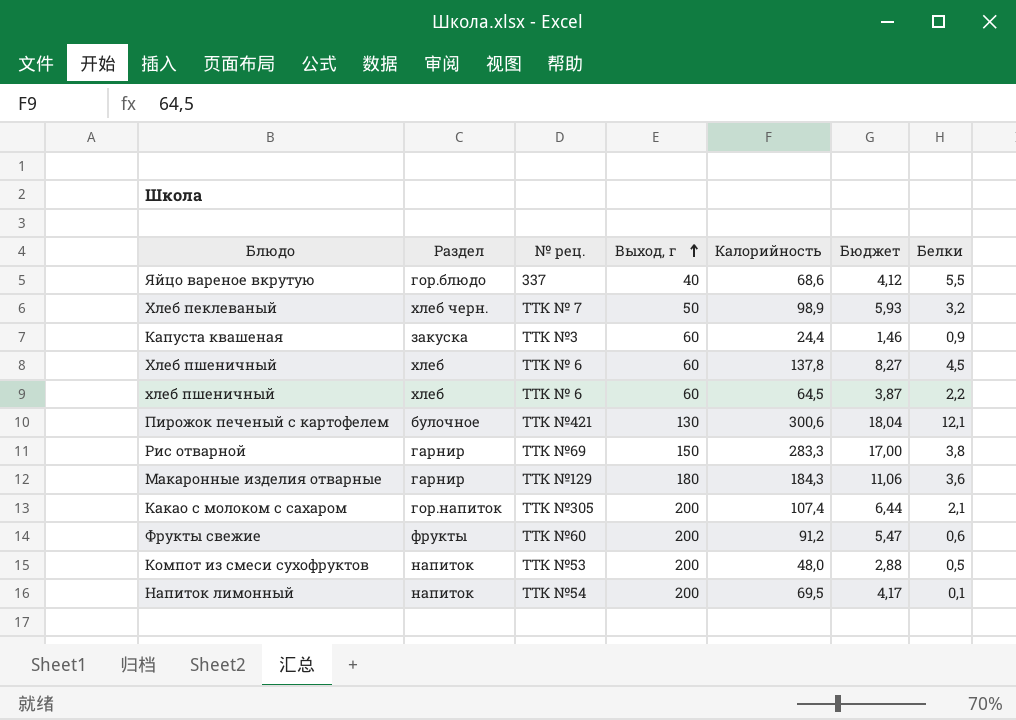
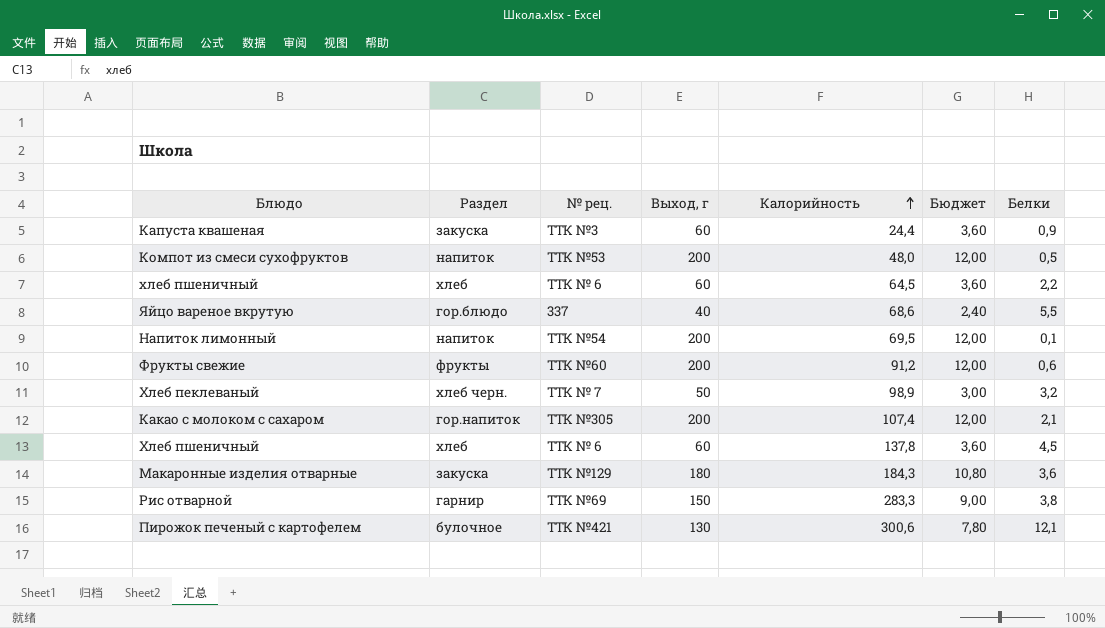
row order: Выход, г ascending -> Калорийность ascending
column Бюджет | formula: [Калорийность] * 0,06 -> [Выход, г] * 0,06
Макаронные изделия отварные | Раздел: гарнир -> закуска

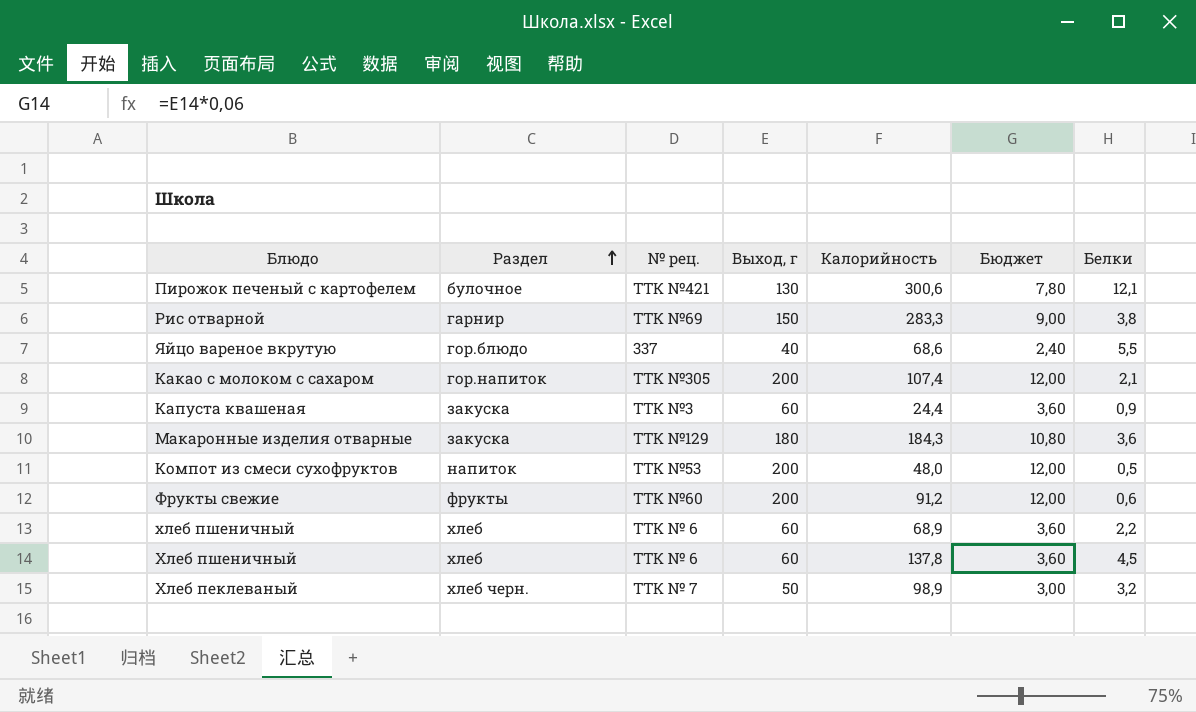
row order: Калорийность ascending -> Раздел ascending
row Напиток лимонный: напиток | ТТК №54 | 200 | 69,5 | 12,00 | 0,1 -> none
хлеб пшеничный | Калорийность: 64,5 -> 68,9

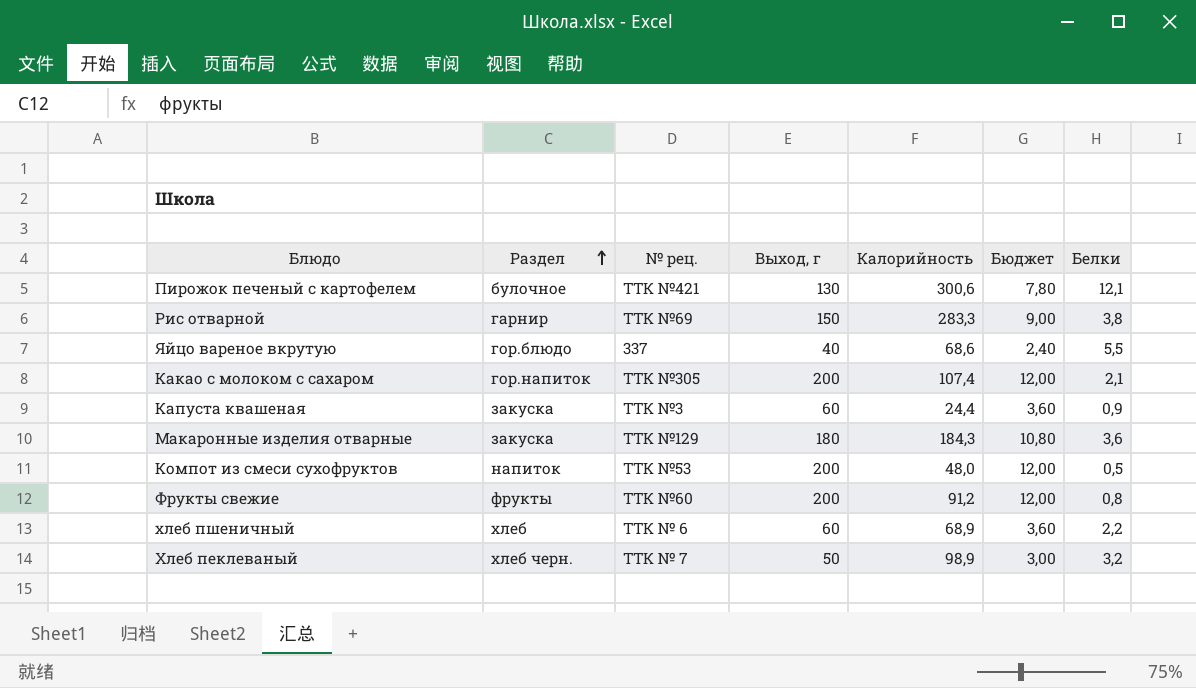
row Хлеб пшеничный: хлеб | ТТК № 6 | 60 | 137,8 | 3,60 | 4,5 -> none
Фрукты свежие | Белки: 0,6 -> 0,8

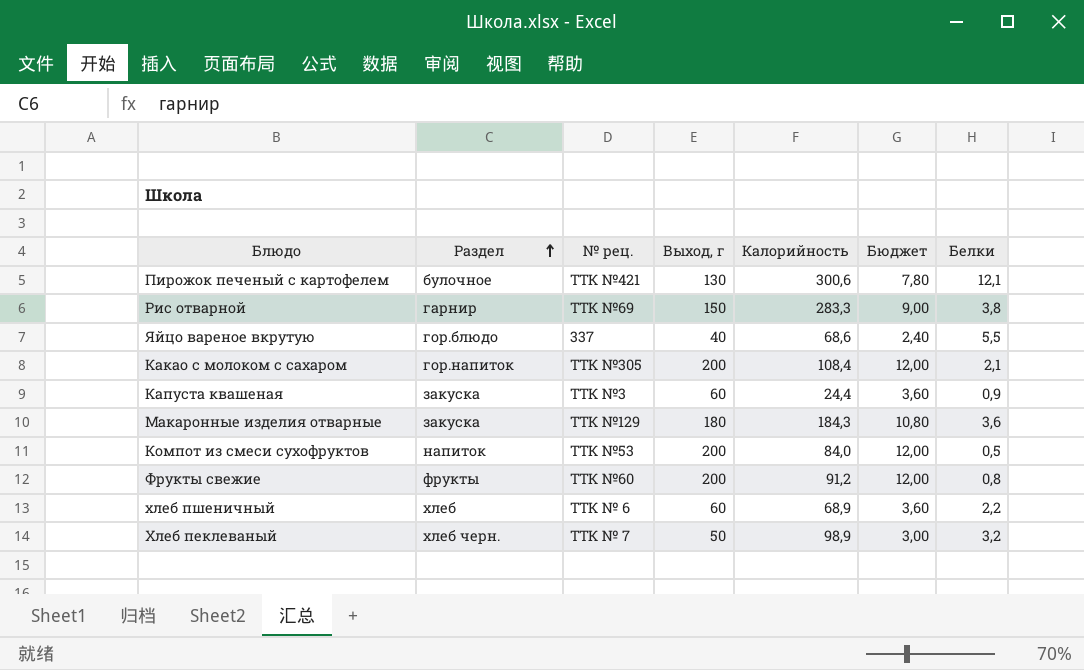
Какао с молоком с сахаром | Калорийность: 107,4 -> 108,4
Компот из смеси сухофруктов | Калорийность: 48,0 -> 84,0

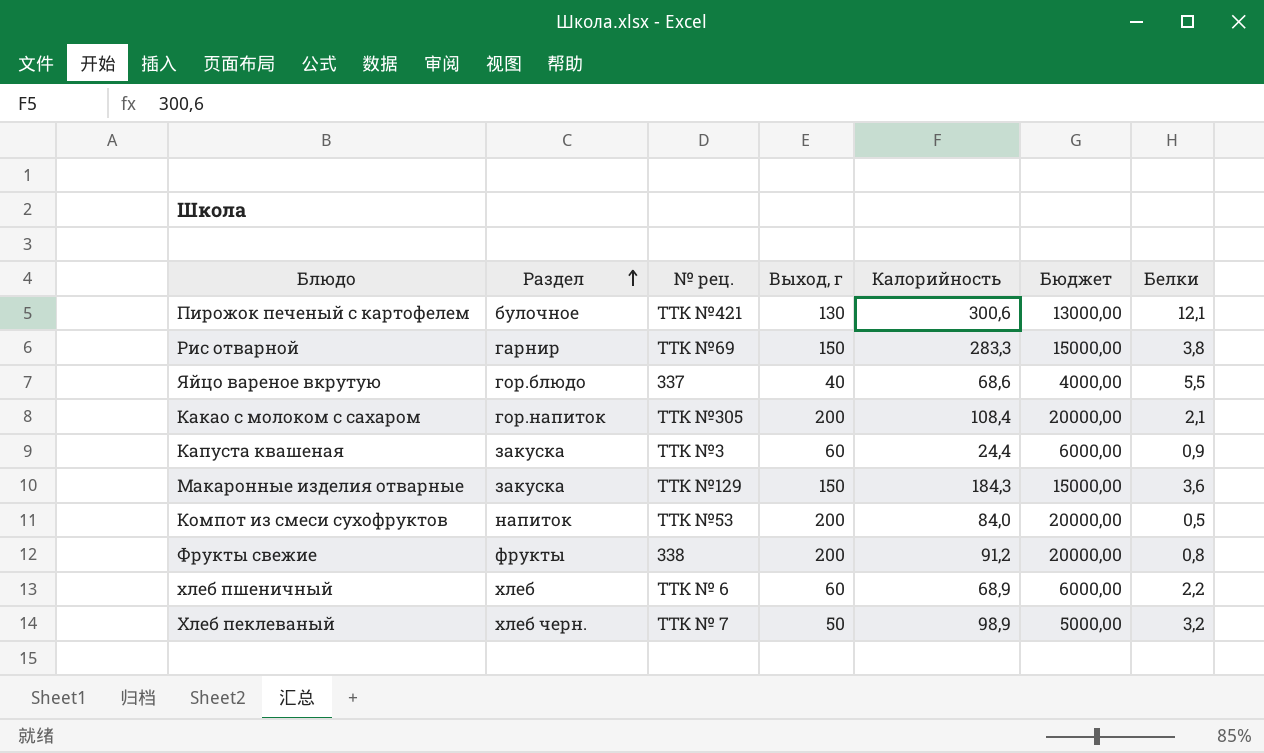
column Бюджет | formula: [Выход, г] * 0,06 -> [Выход, г] * 100
Макаронные изделия отварные | Выход, г: 180 -> 150
Фрукты свежие | № рец.: ТТК №60 -> 338

